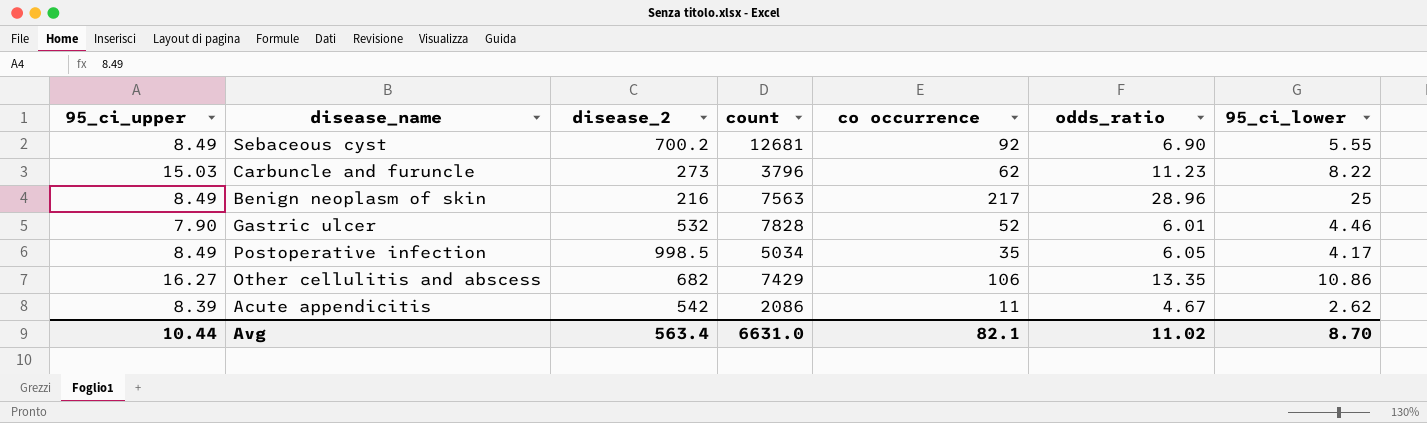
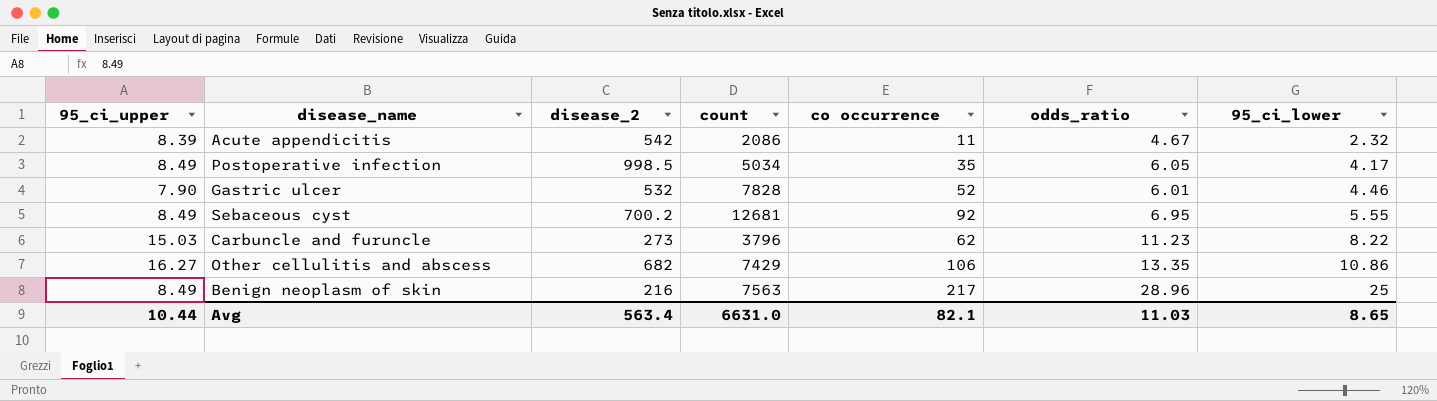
row order: none -> 95_ci_lower ascending
Acute appendicitis | 95_ci_lower: 2.62 -> 2.32
Sebaceous cyst | odds_ratio: 6.90 -> 6.95
Avg | odds_ratio: 11.02 -> 11.03
Avg | 95_ci_lower: 8.70 -> 8.65

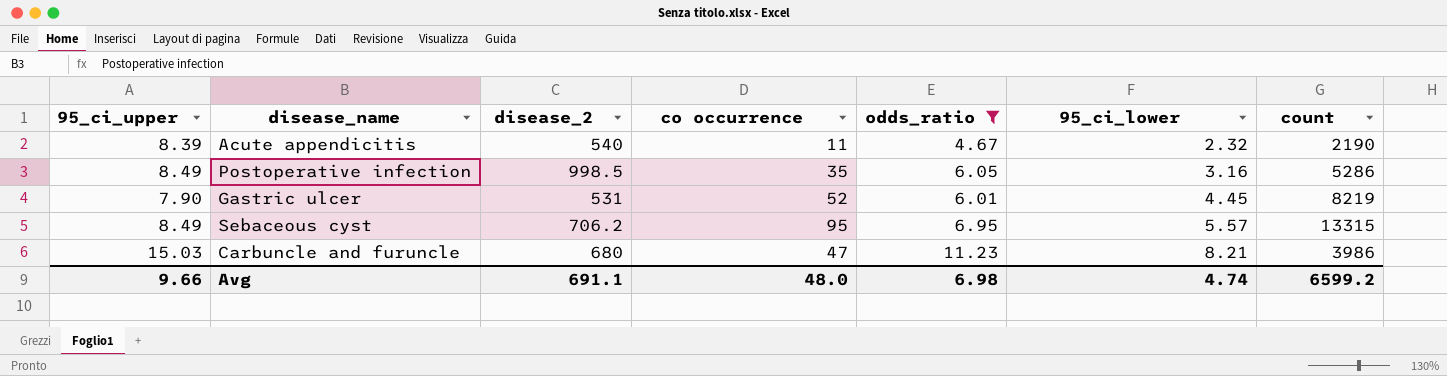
filter: none -> odds_ratio <= 11.23
column count | position: 4 -> 7
Acute appendicitis | disease_2: 542 -> 540
Acute appendicitis | count: 2086 -> 2190
Postoperative infection | 95_ci_lower: 4.17 -> 3.16
Postoperative infection | count: 5034 -> 5286
Gastric ulcer | disease_2: 532 -> 531
Gastric ulcer | 95_ci_lower: 4.46 -> 4.45
Gastric ulcer | count: 7828 -> 8219
Sebaceous cyst | disease_2: 700.2 -> 706.2
Sebaceous cyst | co occurrence: 92 -> 95
Sebaceous cyst | 95_ci_lower: 5.55 -> 5.57
Sebaceous cyst | count: 12681 -> 13315
Carbuncle and furuncle | disease_2: 273 -> 680
Carbuncle and furuncle | co occurrence: 62 -> 47
Carbuncle and furuncle | 95_ci_lower: 8.22 -> 8.21
Carbuncle and furuncle | count: 3796 -> 3986
Avg | 95_ci_upper: 10.44 -> 9.66
Avg | disease_2: 563.4 -> 691.1
Avg | co occurrence: 82.1 -> 48.0
Avg | odds_ratio: 11.03 -> 6.98
Avg | 95_ci_lower: 8.65 -> 4.74
Avg | count: 6631.0 -> 6599.2

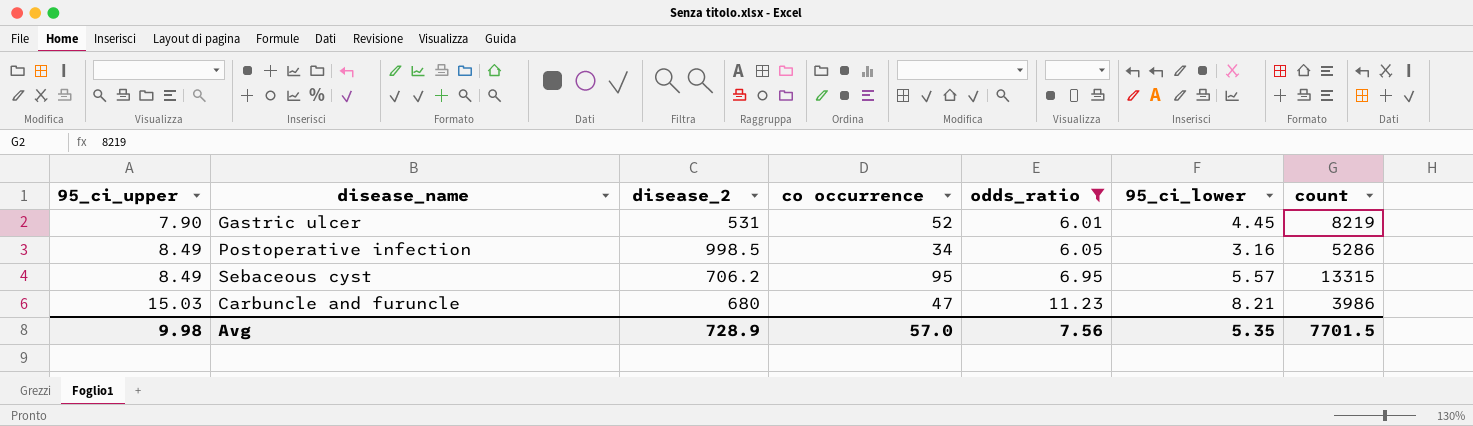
row order: 95_ci_lower ascending -> 95_ci_upper ascending
row Acute appendicitis: 8.39 | 540 | 11 | 4.67 | 2.32 | 2190 -> none
Postoperative infection | co occurrence: 35 -> 34
Avg | 95_ci_upper: 9.66 -> 9.98
Avg | disease_2: 691.1 -> 728.9
Avg | co occurrence: 48.0 -> 57.0
Avg | odds_ratio: 6.98 -> 7.56
Avg | 95_ci_lower: 4.74 -> 5.35
Avg | count: 6599.2 -> 7701.5

